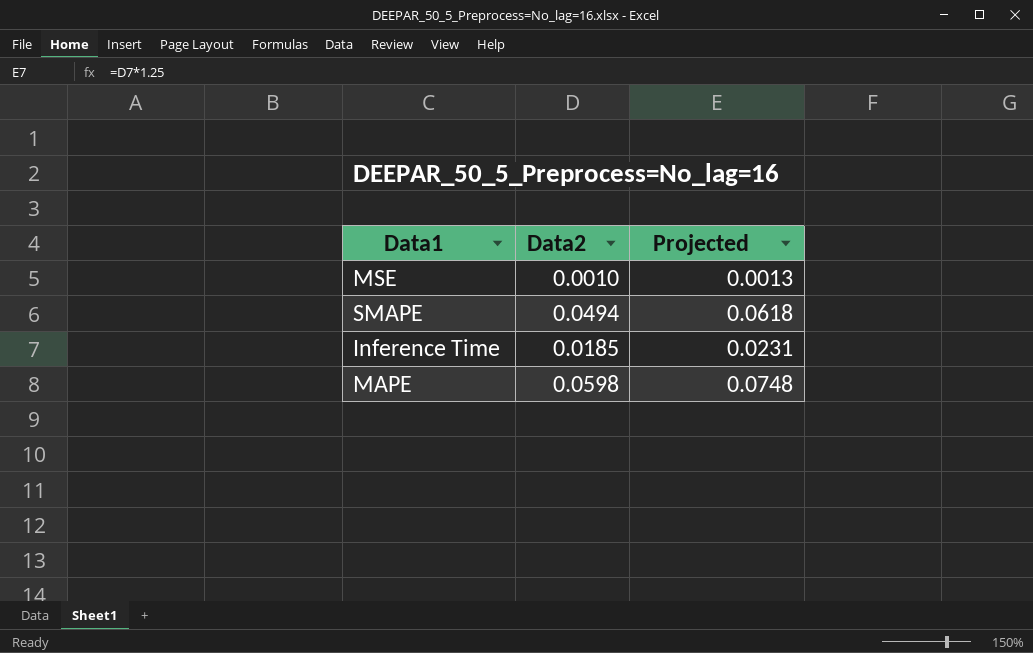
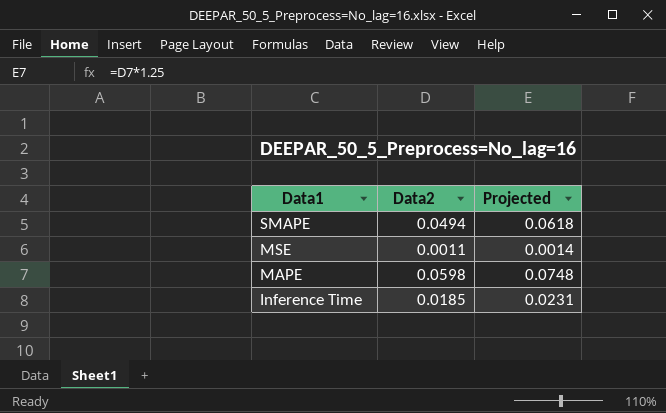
row order: none -> Data1 descending
MSE | Data2: 0.0010 -> 0.0011
MSE | Projected: 0.0013 -> 0.0014

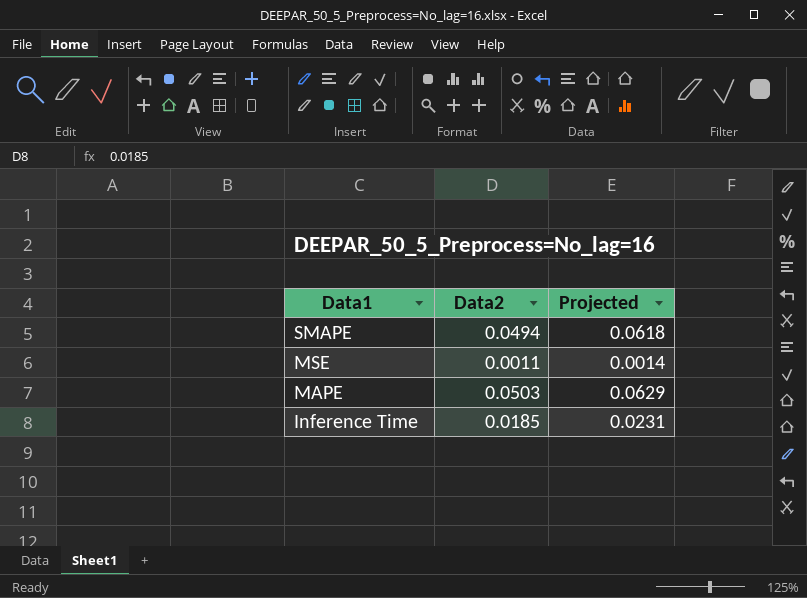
MAPE | Data2: 0.0598 -> 0.0503
MAPE | Projected: 0.0748 -> 0.0629

